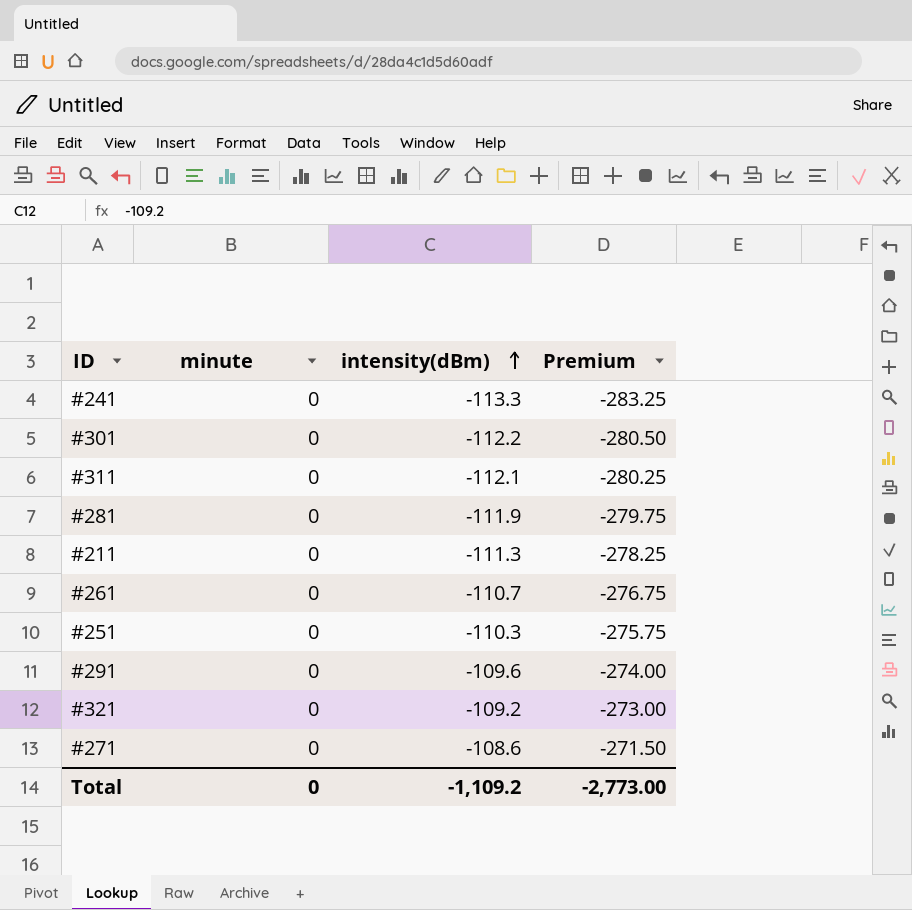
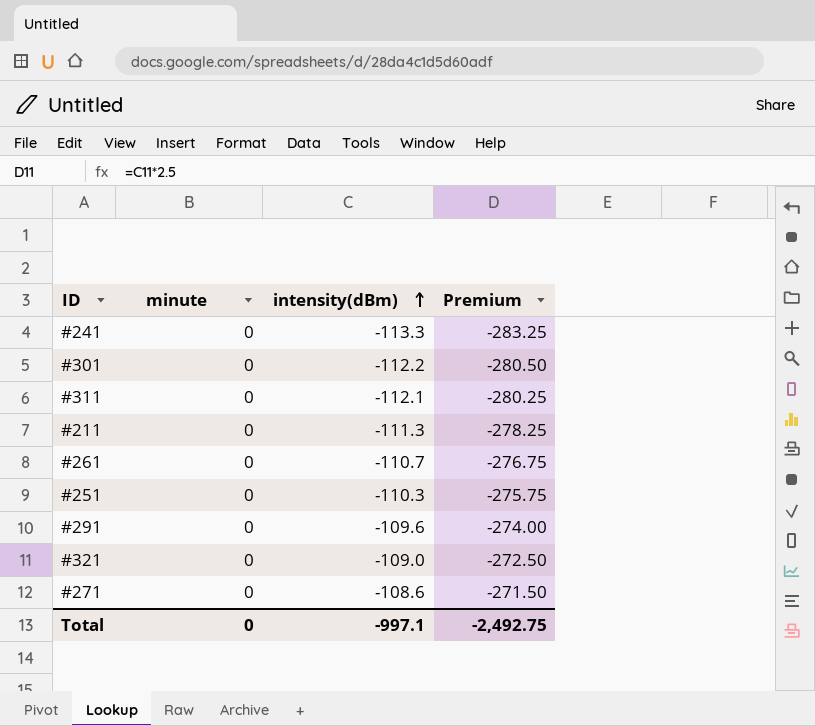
row #281: 0 | -111.9 | -279.75 -> none
#321 | intensity(dBm): -109.2 -> -109.0
#321 | Premium: -273.00 -> -272.50
Total | intensity(dBm): -1,109.2 -> -997.1
Total | Premium: -2,773.00 -> -2,492.75

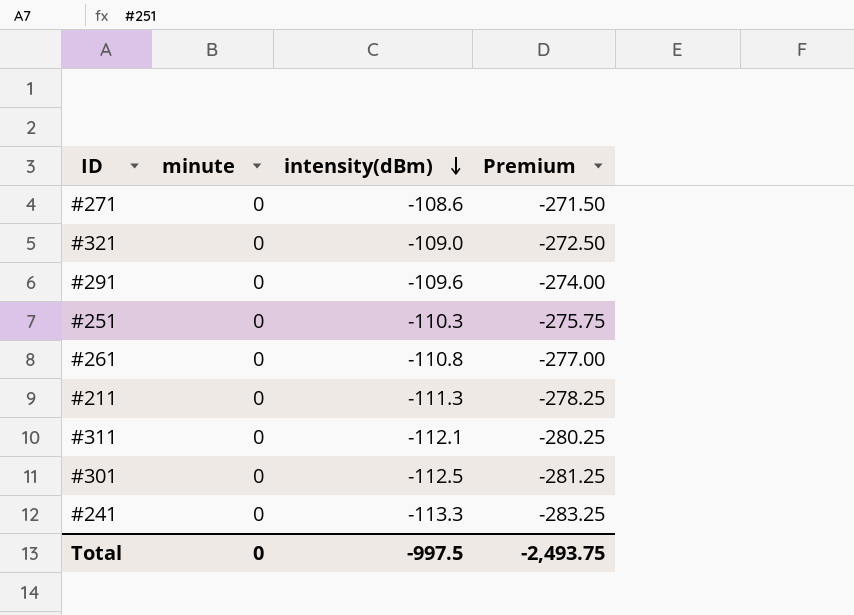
row order: intensity(dBm) ascending -> intensity(dBm) descending
#261 | intensity(dBm): -110.7 -> -110.8
#261 | Premium: -276.75 -> -277.00
#301 | intensity(dBm): -112.2 -> -112.5
#301 | Premium: -280.50 -> -281.25
Total | intensity(dBm): -997.1 -> -997.5
Total | Premium: -2,492.75 -> -2,493.75

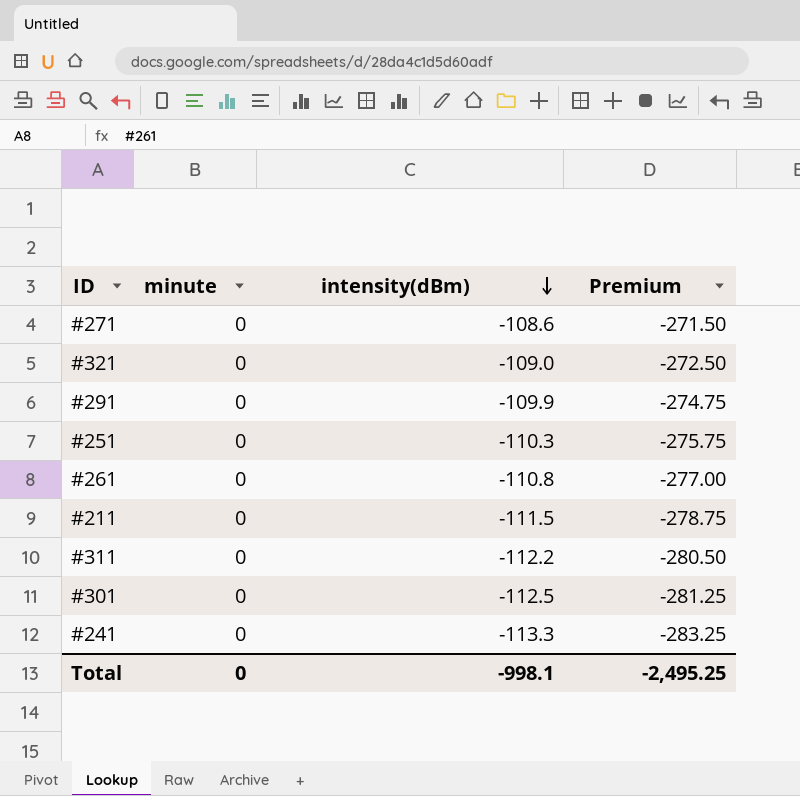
#291 | intensity(dBm): -109.6 -> -109.9
#291 | Premium: -274.00 -> -274.75
#211 | intensity(dBm): -111.3 -> -111.5
#211 | Premium: -278.25 -> -278.75
#311 | intensity(dBm): -112.1 -> -112.2
#311 | Premium: -280.25 -> -280.50
Total | intensity(dBm): -997.5 -> -998.1
Total | Premium: -2,493.75 -> -2,495.25

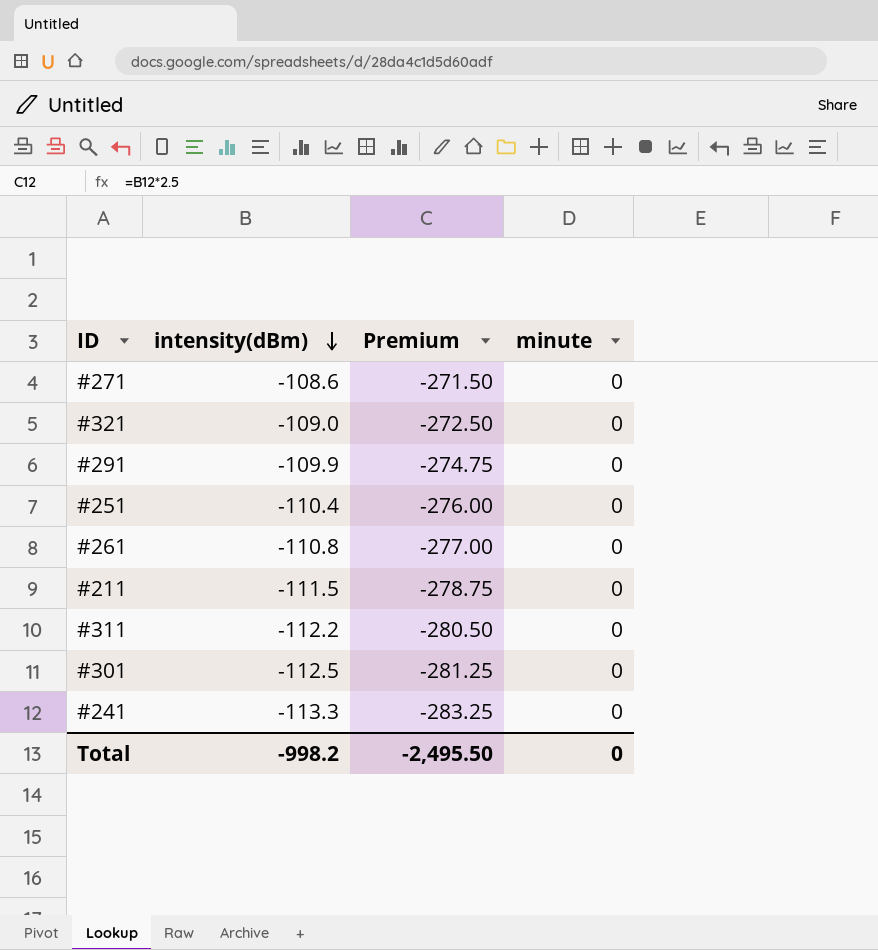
column minute | position: 2 -> 4
#251 | intensity(dBm): -110.3 -> -110.4
#251 | Premium: -275.75 -> -276.00
Total | intensity(dBm): -998.1 -> -998.2
Total | Premium: -2,495.25 -> -2,495.50

